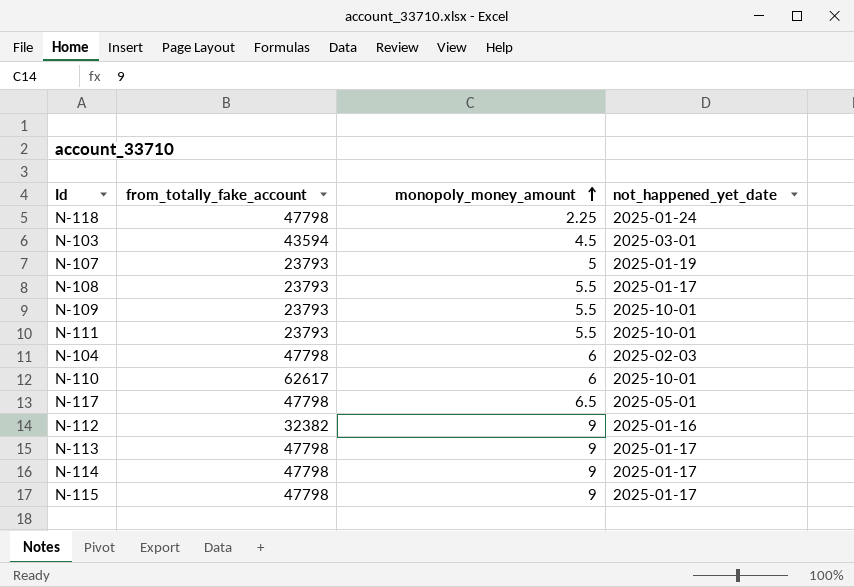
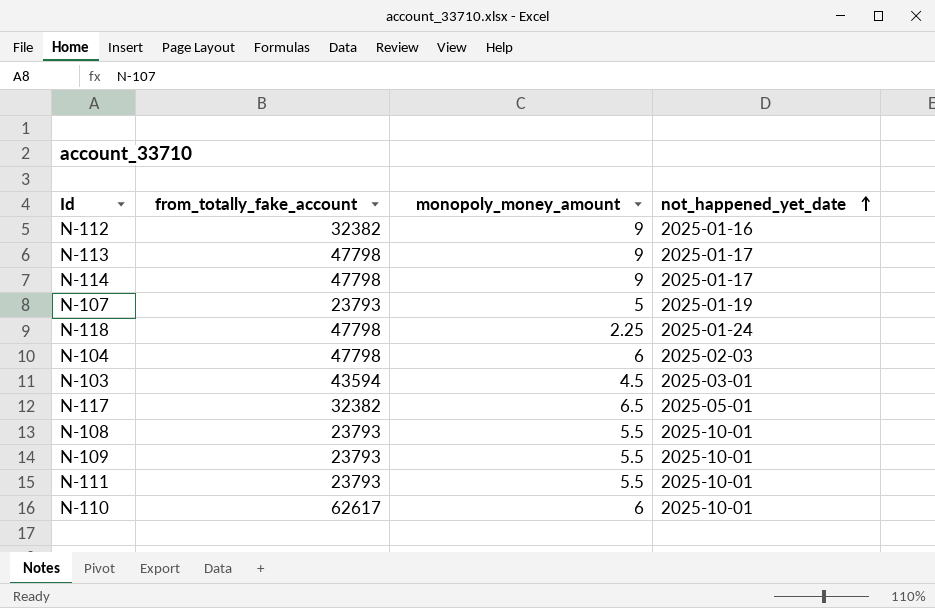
row order: monopoly_money_amount ascending -> not_happened_yet_date ascending
row N-115: 47798 | 9 | 2025-01-17 -> none
N-117 | from_totally_fake_account: 47798 -> 32382
N-108 | not_happened_yet_date: 2025-01-17 -> 2025-10-01

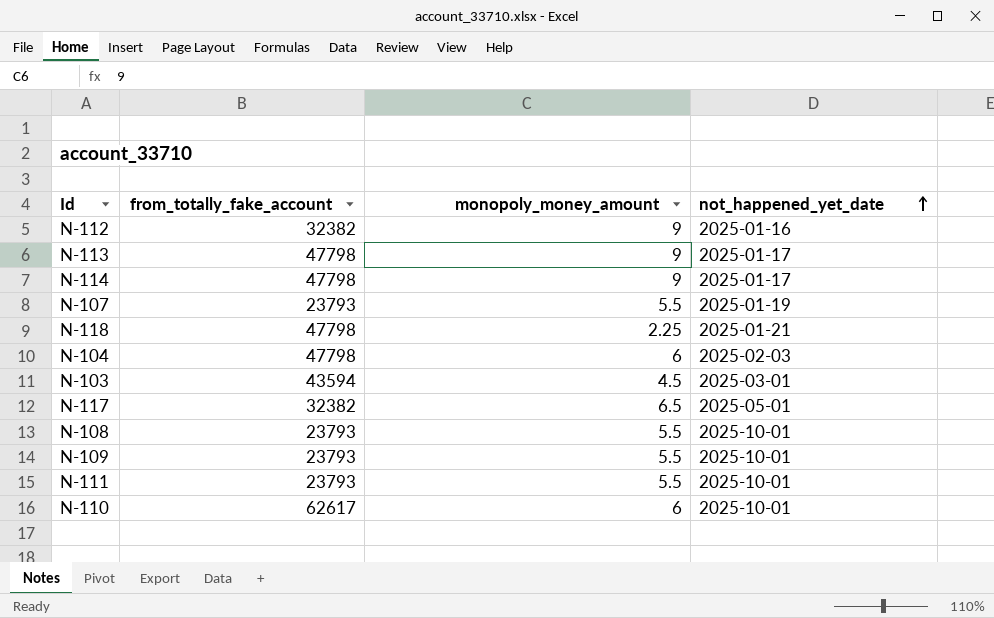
N-107 | monopoly_money_amount: 5 -> 5.5
N-118 | not_happened_yet_date: 2025-01-24 -> 2025-01-21

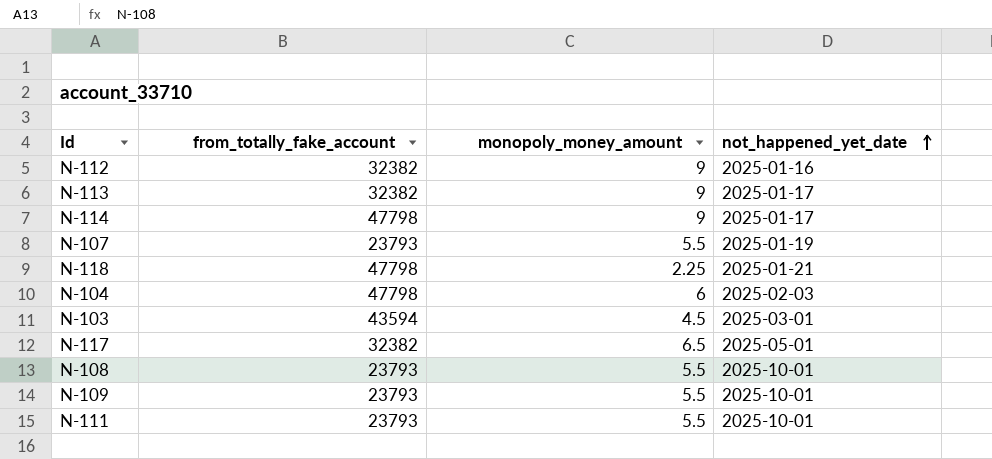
row N-110: 62617 | 6 | 2025-10-01 -> none
N-113 | from_totally_fake_account: 47798 -> 32382

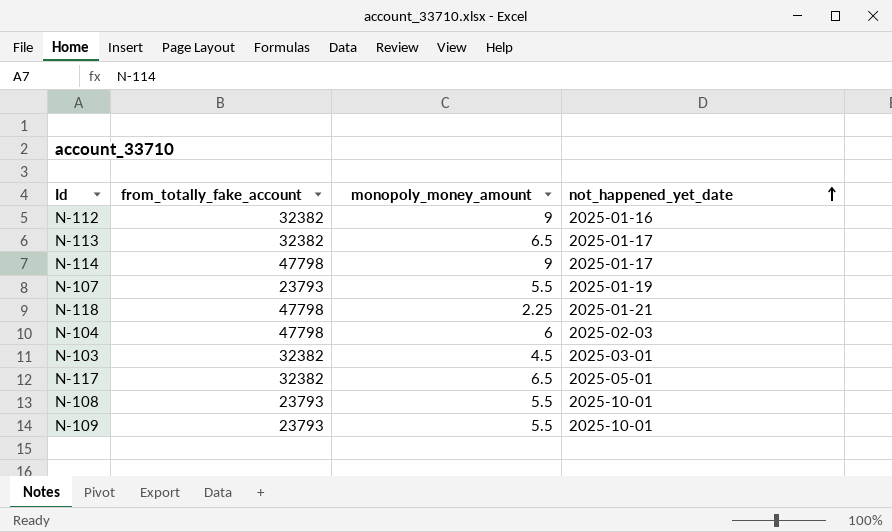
row N-111: 23793 | 5.5 | 2025-10-01 -> none
N-113 | monopoly_money_amount: 9 -> 6.5
N-103 | from_totally_fake_account: 43594 -> 32382

